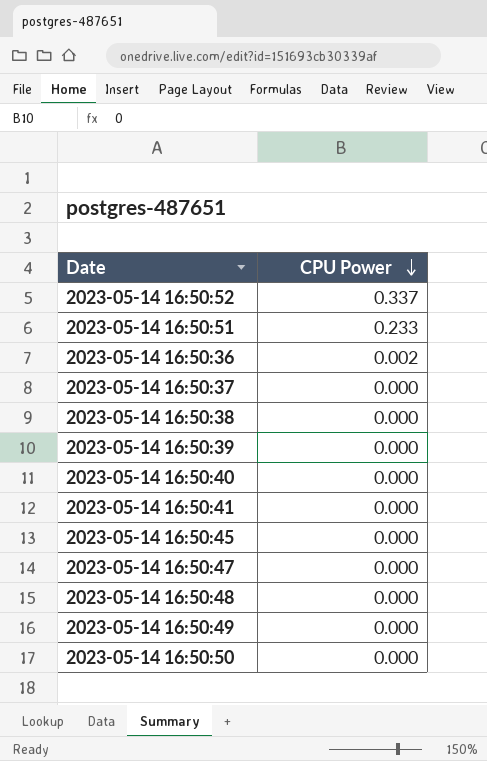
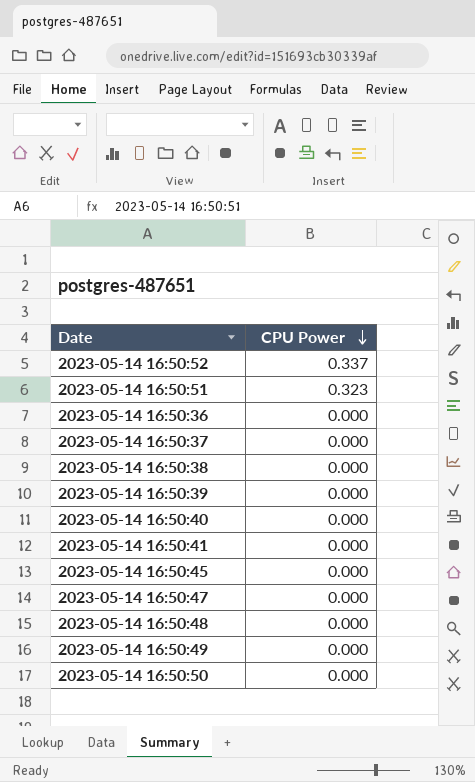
2023-05-14 16:50:51 | CPU Power: 0.233 -> 0.323
2023-05-14 16:50:36 | CPU Power: 0.002 -> 0.000

